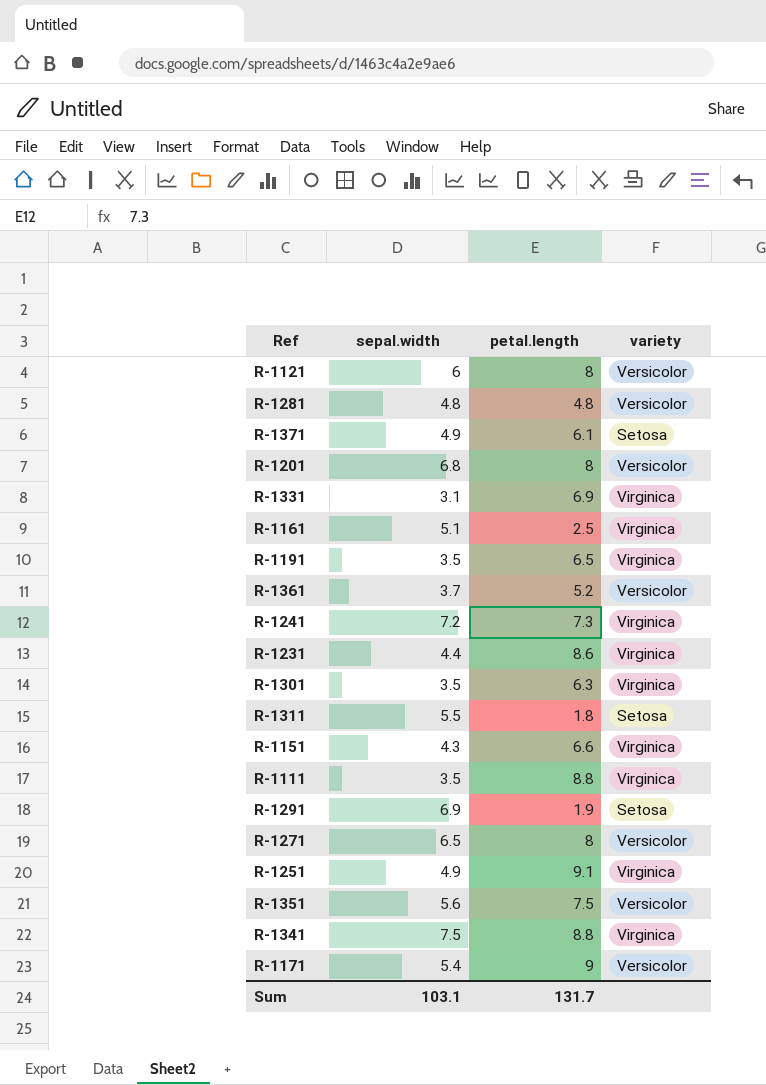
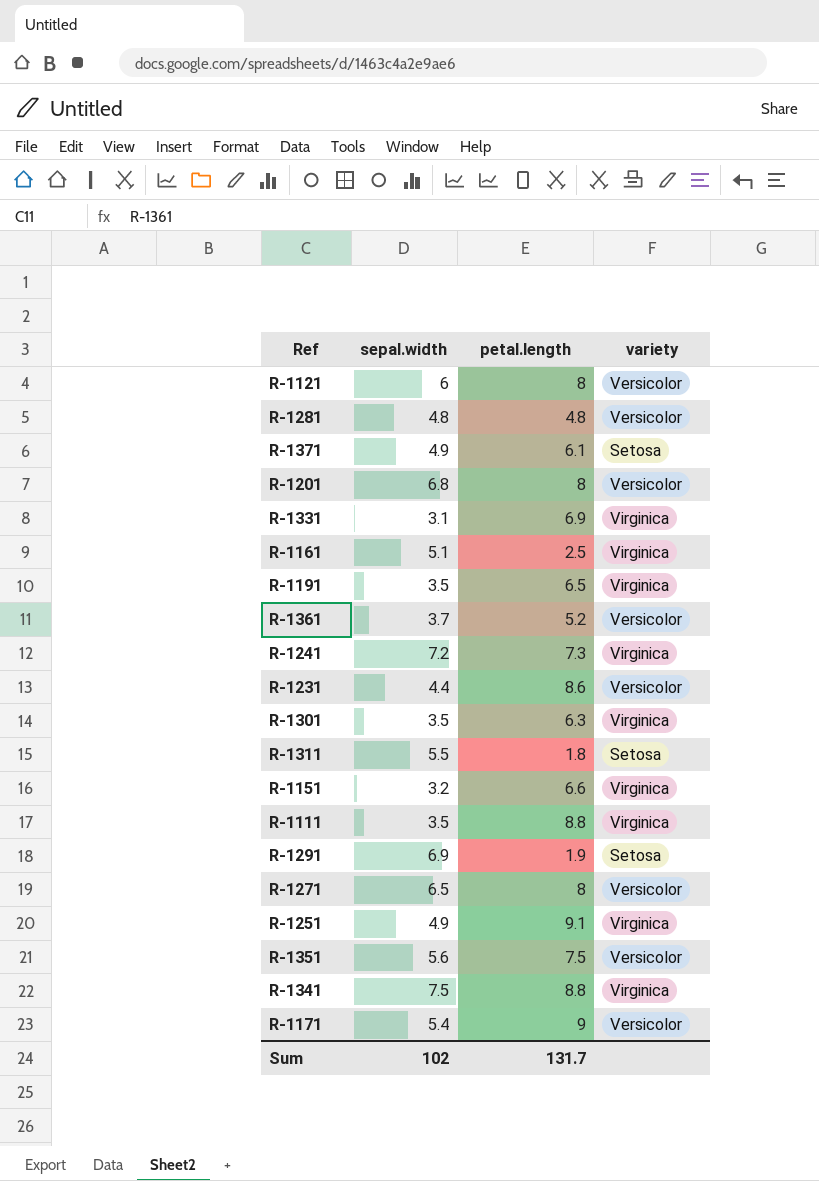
R-1231 | variety: Virginica -> Versicolor
R-1151 | sepal.width: 4.3 -> 3.2
Sum | sepal.width: 103.1 -> 102

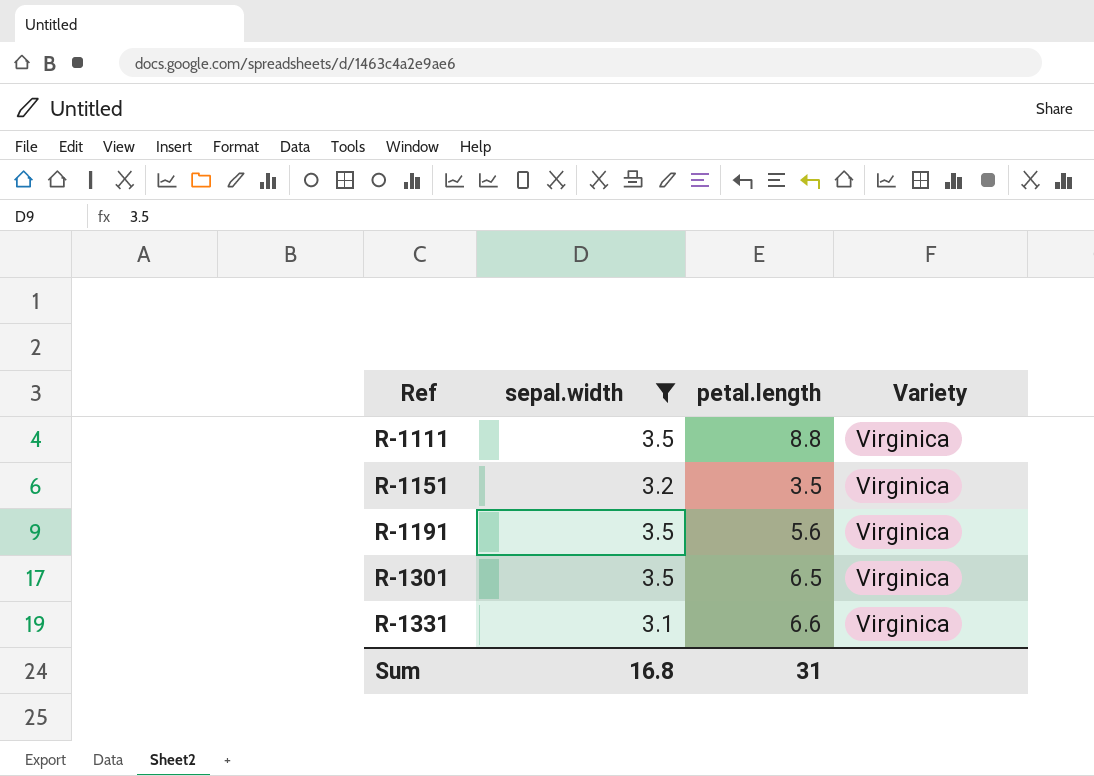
filter: none -> sepal.width <= 3.5
row order: none -> Ref ascending
column name: variety -> Variety
R-1151 | petal.length: 6.6 -> 3.5
R-1191 | petal.length: 6.5 -> 5.6
R-1301 | petal.length: 6.3 -> 6.5
R-1331 | petal.length: 6.9 -> 6.6
Sum | sepal.width: 102 -> 16.8
Sum | petal.length: 131.7 -> 31

